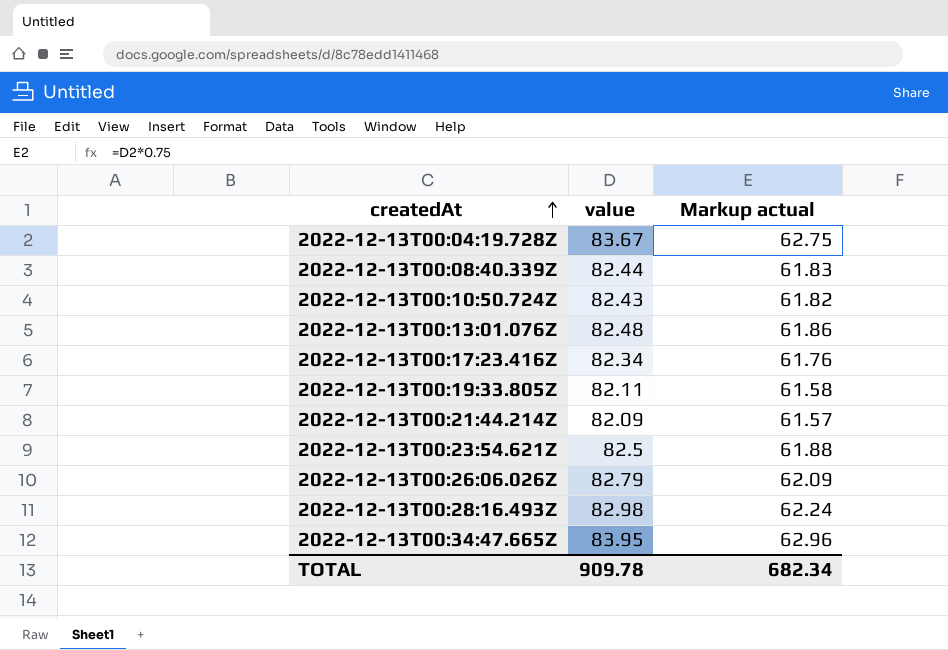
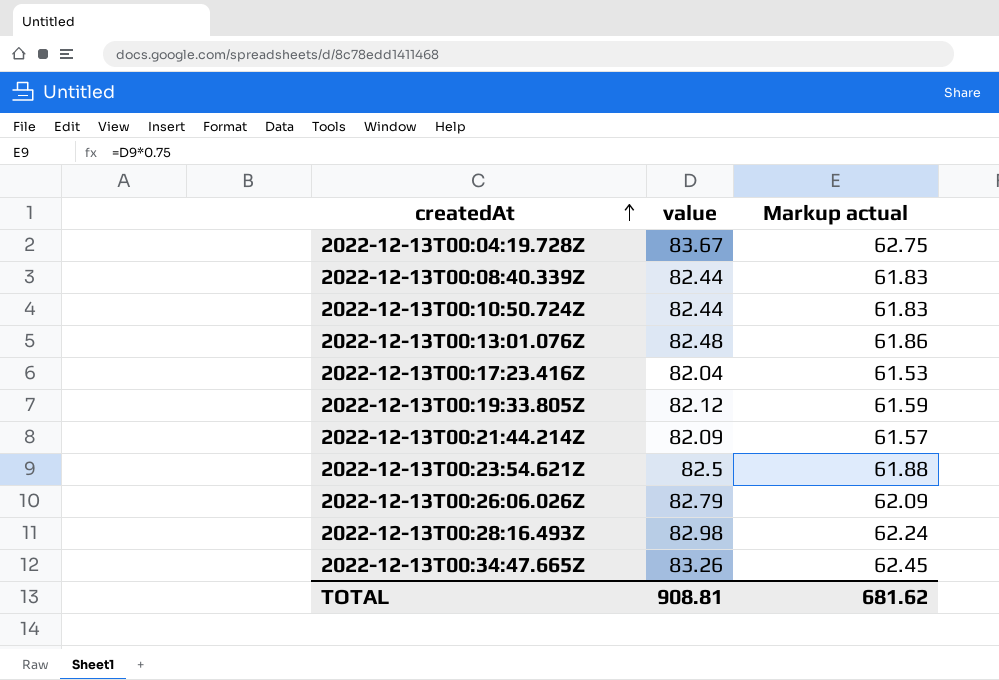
2022-12-13T00:10:50.724Z | value: 82.43 -> 82.44
2022-12-13T00:10:50.724Z | Markup actual: 61.82 -> 61.83
2022-12-13T00:17:23.416Z | value: 82.34 -> 82.04
2022-12-13T00:17:23.416Z | Markup actual: 61.76 -> 61.53
2022-12-13T00:19:33.805Z | value: 82.11 -> 82.12
2022-12-13T00:19:33.805Z | Markup actual: 61.58 -> 61.59
2022-12-13T00:34:47.665Z | value: 83.95 -> 83.26
2022-12-13T00:34:47.665Z | Markup actual: 62.96 -> 62.45
TOTAL | value: 909.78 -> 908.81
TOTAL | Markup actual: 682.34 -> 681.62

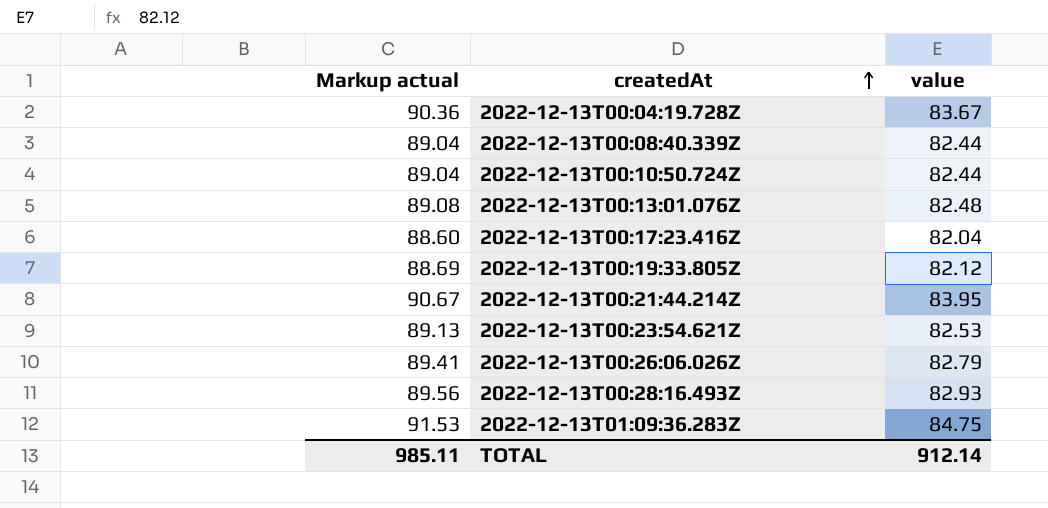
column Markup actual | formula: [value] * 0.75 -> [value] * 1.08
column Markup actual | position: 3 -> 1
row 2022-12-13T00:34:47.665Z: 83.26 | 62.45 -> none
2022-12-13T00:21:44.214Z | value: 82.09 -> 83.95
2022-12-13T00:23:54.621Z | value: 82.5 -> 82.53
2022-12-13T00:28:16.493Z | value: 82.98 -> 82.93
row 2022-12-13T01:09:36.283Z: none -> 91.53 | 84.75
TOTAL | Markup actual: 681.62 -> 985.11
TOTAL | value: 908.81 -> 912.14

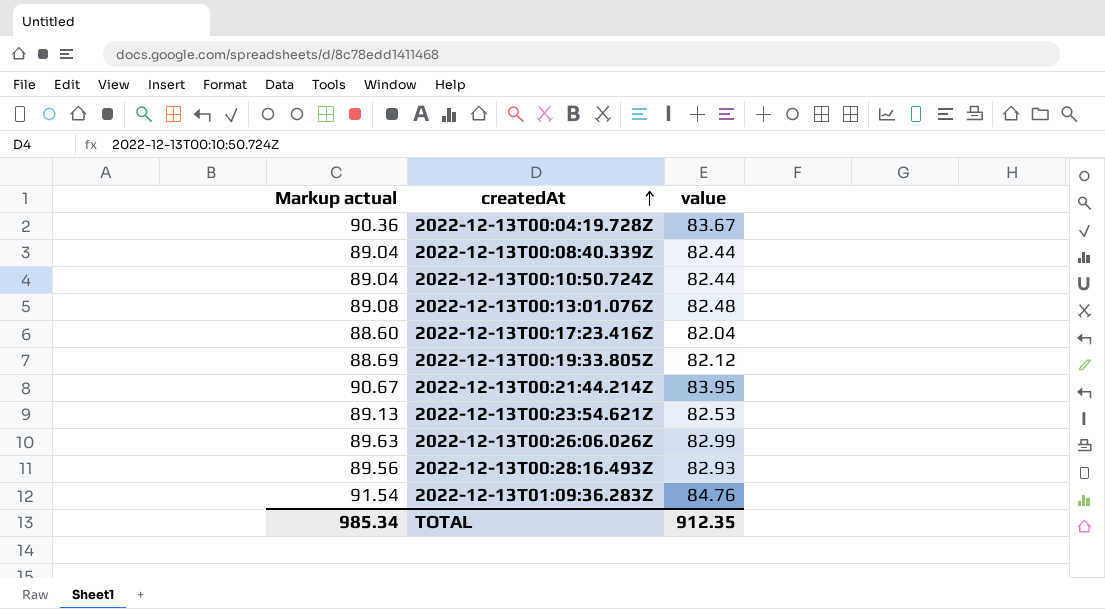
2022-12-13T00:26:06.026Z | Markup actual: 89.41 -> 89.63
2022-12-13T00:26:06.026Z | value: 82.79 -> 82.99
2022-12-13T01:09:36.283Z | Markup actual: 91.53 -> 91.54
2022-12-13T01:09:36.283Z | value: 84.75 -> 84.76
TOTAL | Markup actual: 985.11 -> 985.34
TOTAL | value: 912.14 -> 912.35

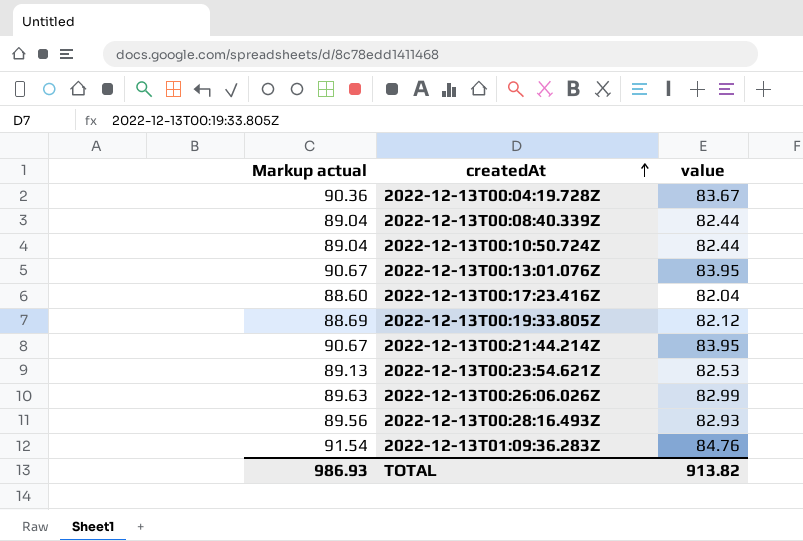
2022-12-13T00:13:01.076Z | Markup actual: 89.08 -> 90.67
2022-12-13T00:13:01.076Z | value: 82.48 -> 83.95
TOTAL | Markup actual: 985.34 -> 986.93
TOTAL | value: 912.35 -> 913.82

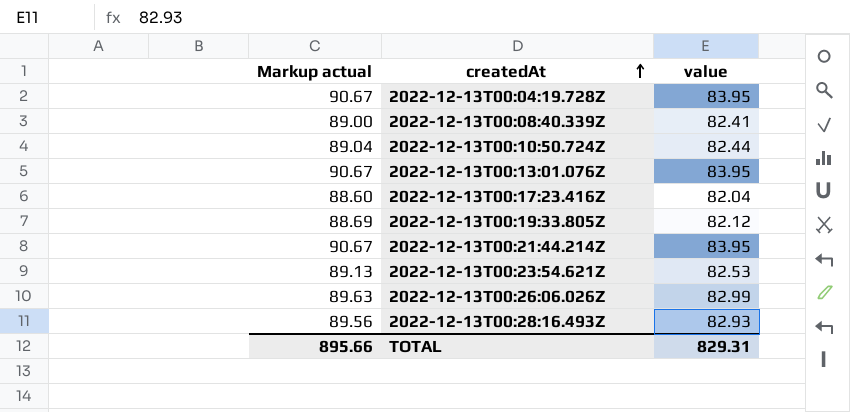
row 2022-12-13T01:09:36.283Z: 91.54 | 84.76 -> none
2022-12-13T00:04:19.728Z | Markup actual: 90.36 -> 90.67
2022-12-13T00:04:19.728Z | value: 83.67 -> 83.95
2022-12-13T00:08:40.339Z | Markup actual: 89.04 -> 89.00
2022-12-13T00:08:40.339Z | value: 82.44 -> 82.41
TOTAL | Markup actual: 986.93 -> 895.66
TOTAL | value: 913.82 -> 829.31

